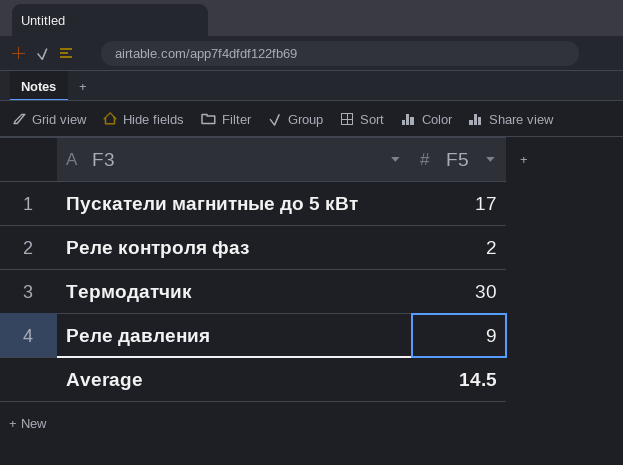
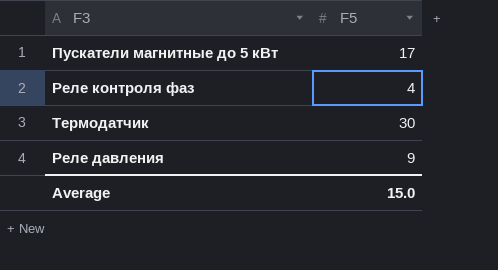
Реле контроля фаз | F5: 2 -> 4
Average | F5: 14.5 -> 15.0

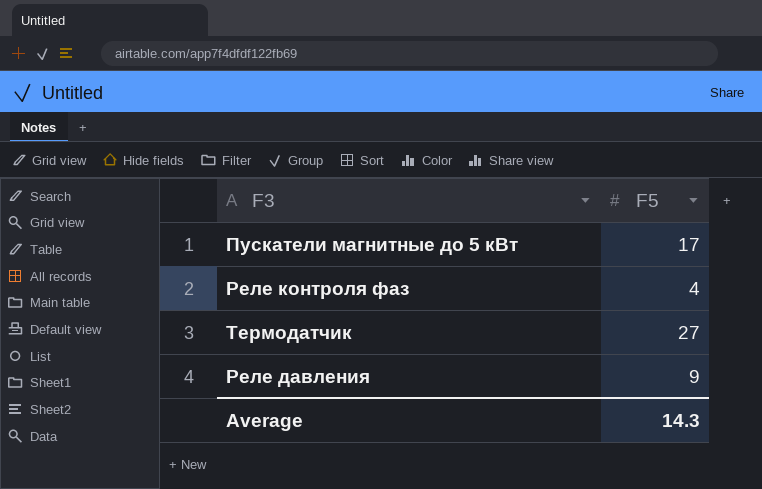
Термодатчик | F5: 30 -> 27
Average | F5: 15.0 -> 14.3

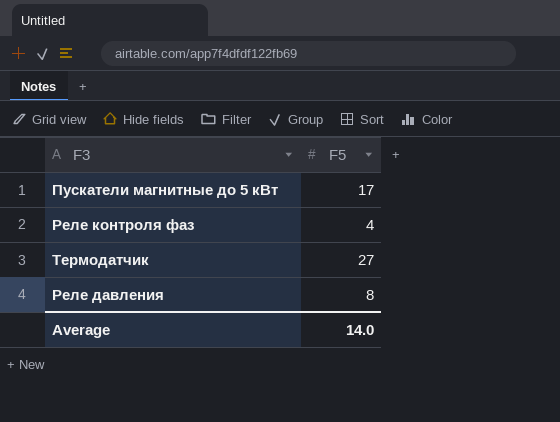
Реле давления | F5: 9 -> 8
Average | F5: 14.3 -> 14.0

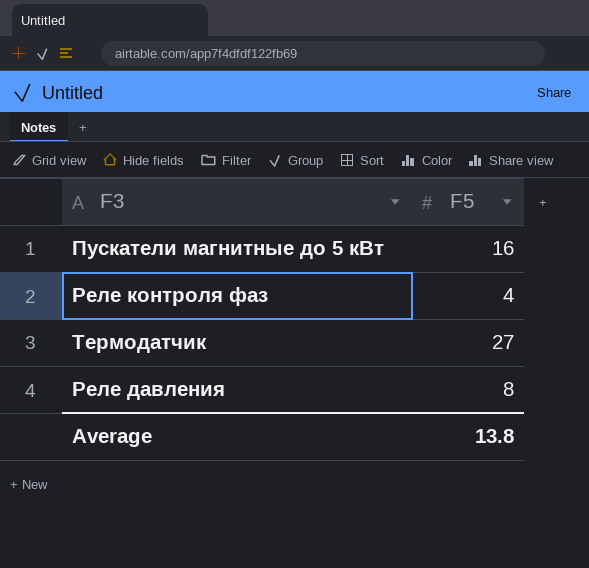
Пускатели магнитные до 5 кВт | F5: 17 -> 16
Average | F5: 14.0 -> 13.8

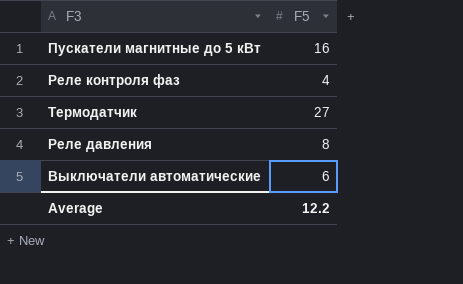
row Выключатели автоматические: none -> 6
Average | F5: 13.8 -> 12.2

